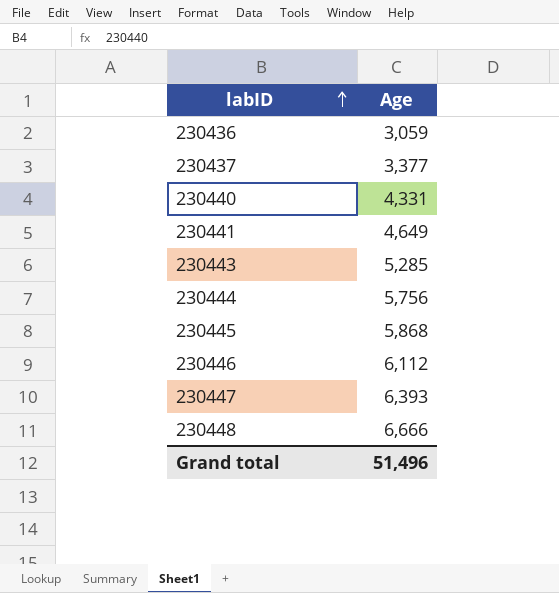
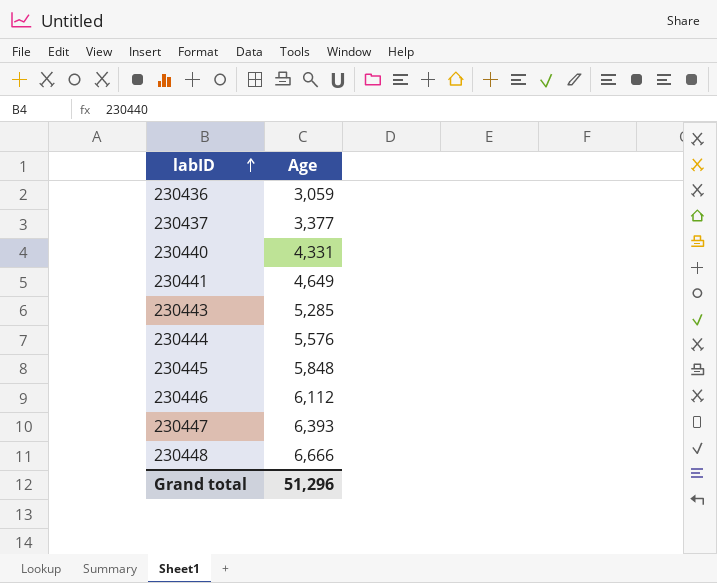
230444 | Age: 5,756 -> 5,576
230445 | Age: 5,868 -> 5,848
Grand total | Age: 51,496 -> 51,296

